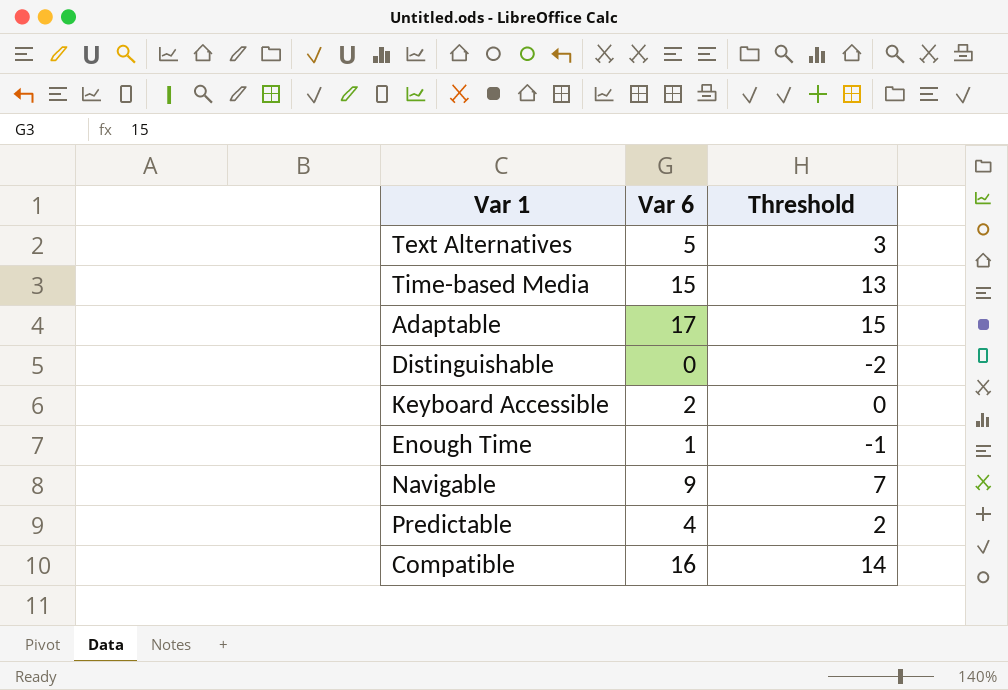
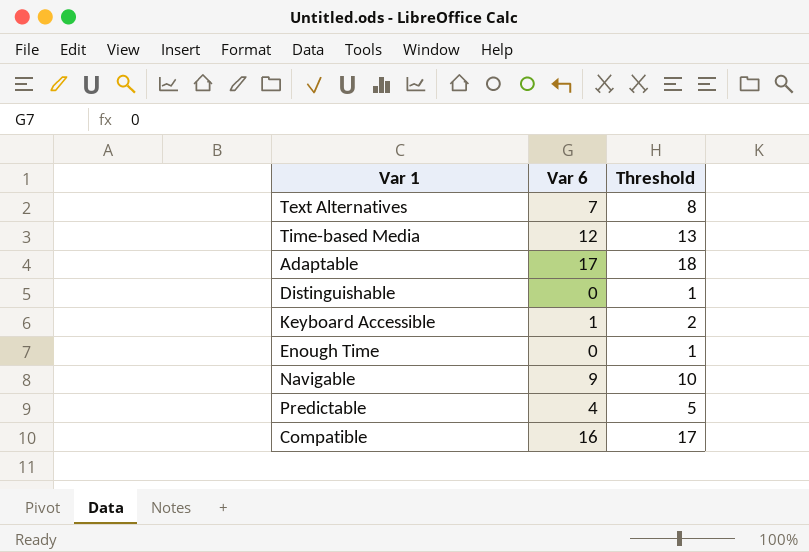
column Threshold | formula: [Var 6] - 2 -> [Var 6] + 1
Text Alternatives | Var 6: 5 -> 7
Time-based Media | Var 6: 15 -> 12
Keyboard Accessible | Var 6: 2 -> 1
Enough Time | Var 6: 1 -> 0

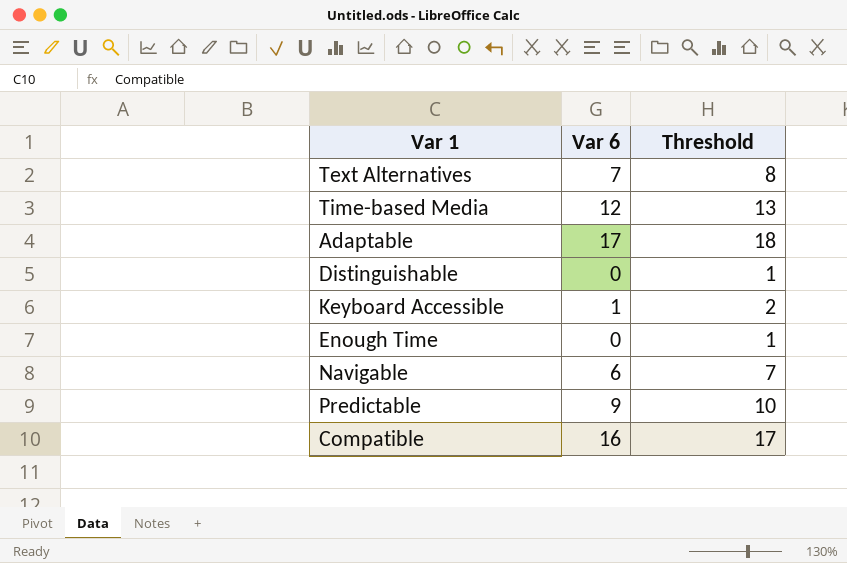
Navigable | Var 6: 9 -> 6
Navigable | Threshold: 10 -> 7
Predictable | Var 6: 4 -> 9
Predictable | Threshold: 5 -> 10

